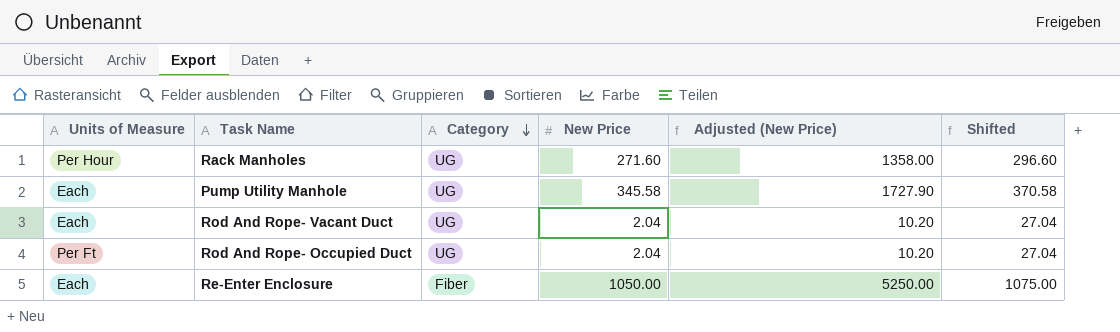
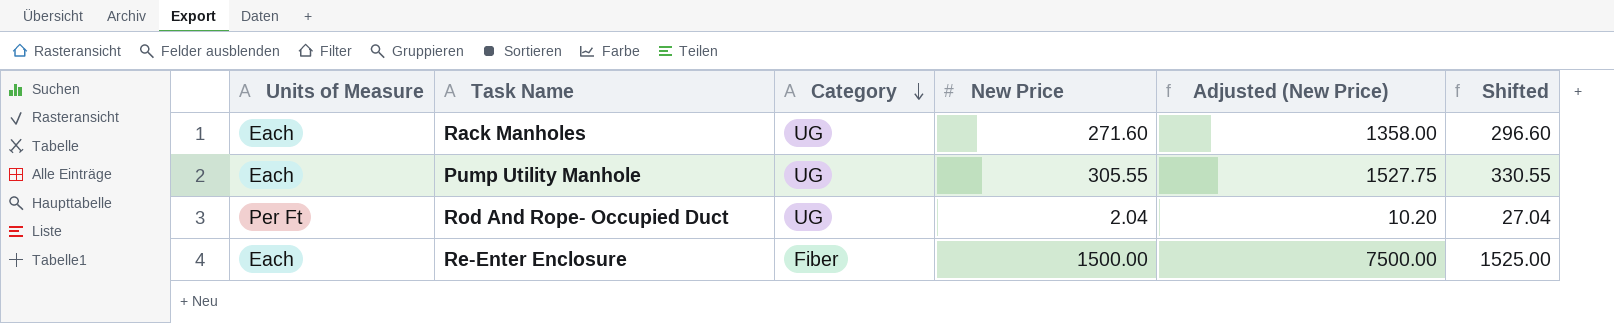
row Rod And Rope- Vacant Duct: Each | UG | 2.04 | 10.20 | 27.04 -> none
Rack Manholes | Units of Measure: Per Hour -> Each
Pump Utility Manhole | New Price: 345.58 -> 305.55
Pump Utility Manhole | Adjusted (New Price): 1727.90 -> 1527.75
Pump Utility Manhole | Shifted: 370.58 -> 330.55
Re-Enter Enclosure | New Price: 1050.00 -> 1500.00
Re-Enter Enclosure | Adjusted (New Price): 5250.00 -> 7500.00
Re-Enter Enclosure | Shifted: 1075.00 -> 1525.00

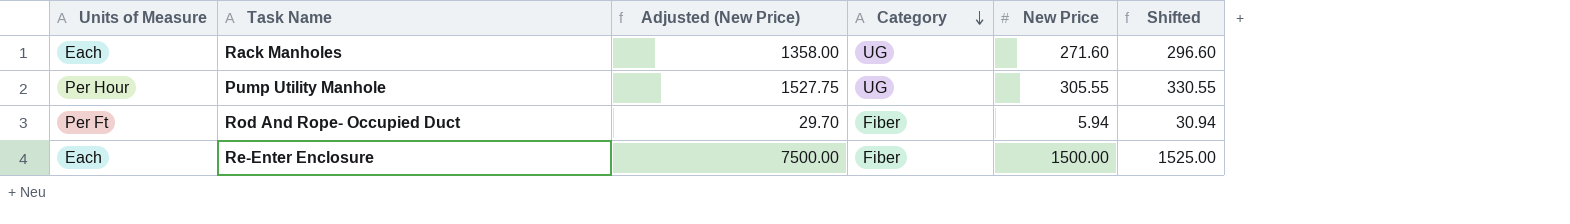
column Adjusted (New Price) | position: 5 -> 3
Pump Utility Manhole | Units of Measure: Each -> Per Hour
Rod And Rope- Occupied Duct | Adjusted (New Price): 10.20 -> 29.70
Rod And Rope- Occupied Duct | Category: UG -> Fiber
Rod And Rope- Occupied Duct | New Price: 2.04 -> 5.94
Rod And Rope- Occupied Duct | Shifted: 27.04 -> 30.94

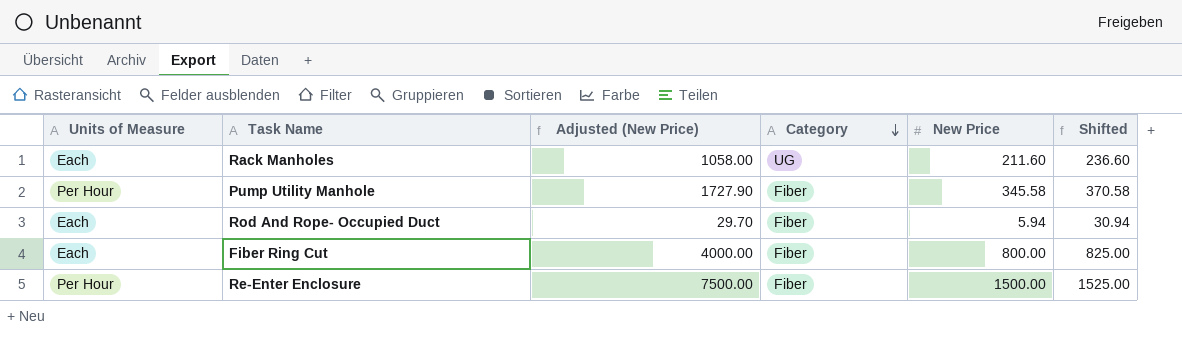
Rack Manholes | Adjusted (New Price): 1358.00 -> 1058.00
Rack Manholes | New Price: 271.60 -> 211.60
Rack Manholes | Shifted: 296.60 -> 236.60
Pump Utility Manhole | Adjusted (New Price): 1527.75 -> 1727.90
Pump Utility Manhole | Category: UG -> Fiber
Pump Utility Manhole | New Price: 305.55 -> 345.58
Pump Utility Manhole | Shifted: 330.55 -> 370.58
Rod And Rope- Occupied Duct | Units of Measure: Per Ft -> Each
row Fiber Ring Cut: none -> Each | 4000.00 | Fiber | 800.00 | 825.00
Re-Enter Enclosure | Units of Measure: Each -> Per Hour

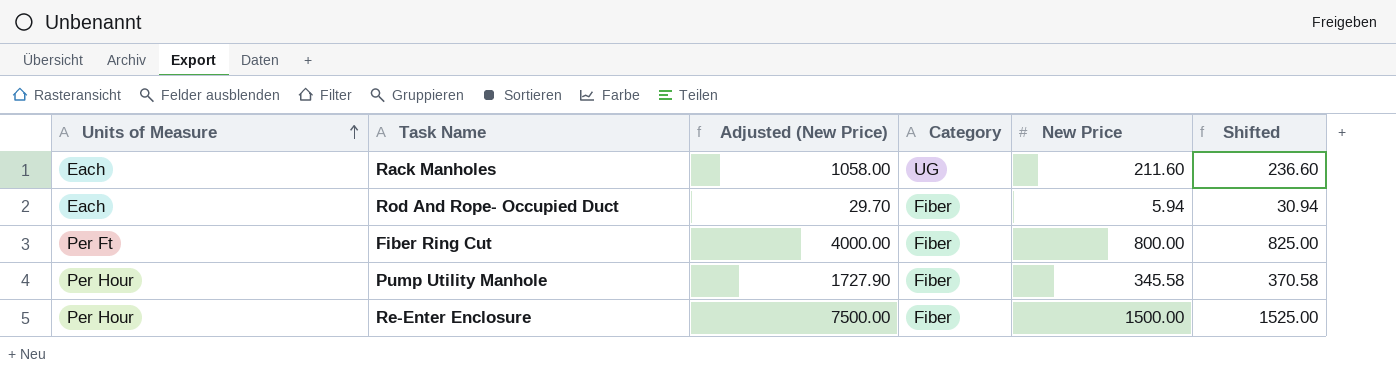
row order: Category descending -> Units of Measure ascending
Fiber Ring Cut | Units of Measure: Each -> Per Ft

